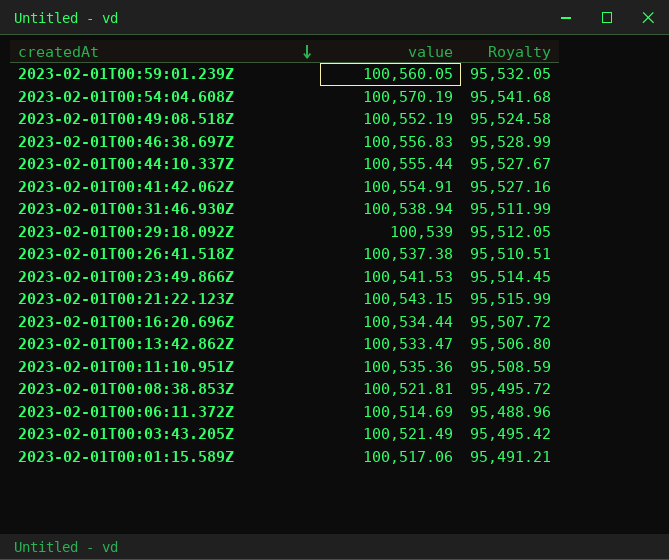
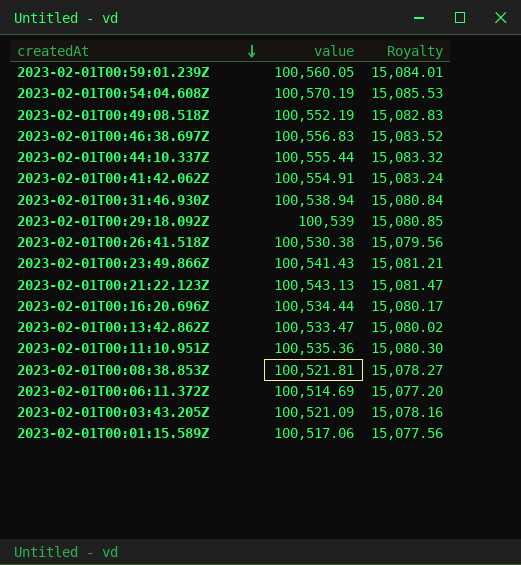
column Royalty | formula: [value] * 0.95 -> [value] * 0.15
2023-02-01T00:26:41.518Z | value: 100,537.38 -> 100,530.38
2023-02-01T00:23:49.866Z | value: 100,541.53 -> 100,541.43
2023-02-01T00:21:22.123Z | value: 100,543.15 -> 100,543.13
2023-02-01T00:03:43.205Z | value: 100,521.49 -> 100,521.09

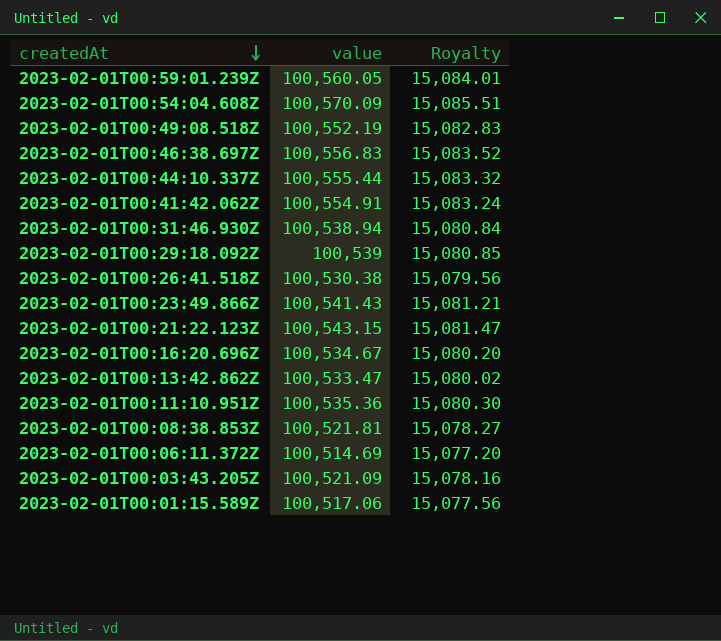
2023-02-01T00:54:04.608Z | value: 100,570.19 -> 100,570.09
2023-02-01T00:54:04.608Z | Royalty: 15,085.53 -> 15,085.51
2023-02-01T00:21:22.123Z | value: 100,543.13 -> 100,543.15
2023-02-01T00:16:20.696Z | value: 100,534.44 -> 100,534.67
2023-02-01T00:16:20.696Z | Royalty: 15,080.17 -> 15,080.20

